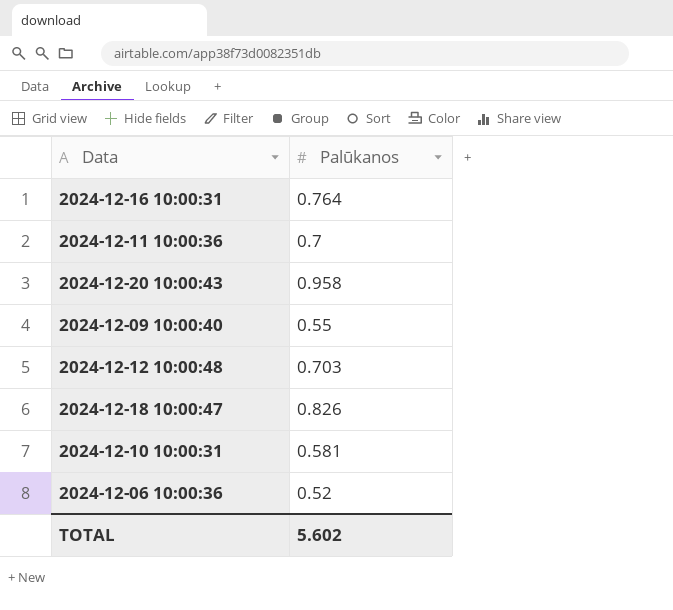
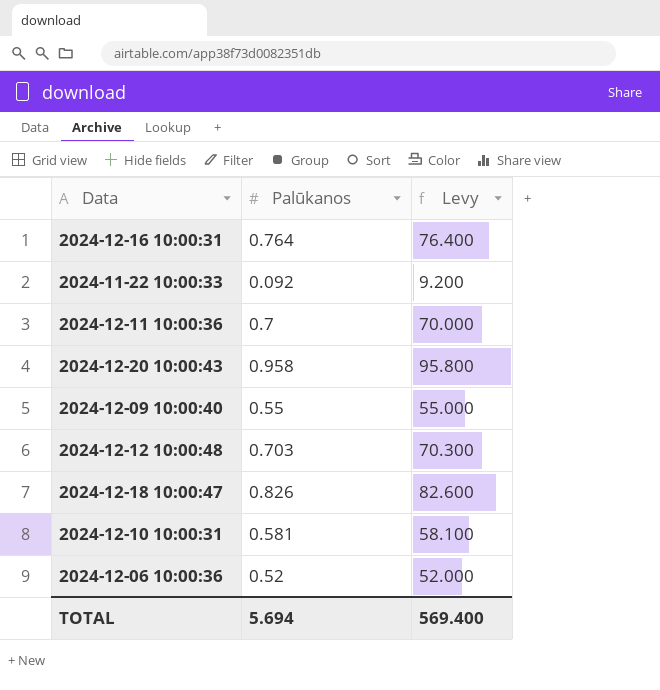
column Levy | formula: none -> [Palūkanos] * 100
row 2024-11-22 10:00:33: none -> 0.092 | 9.200
TOTAL | Palūkanos: 5.602 -> 5.694

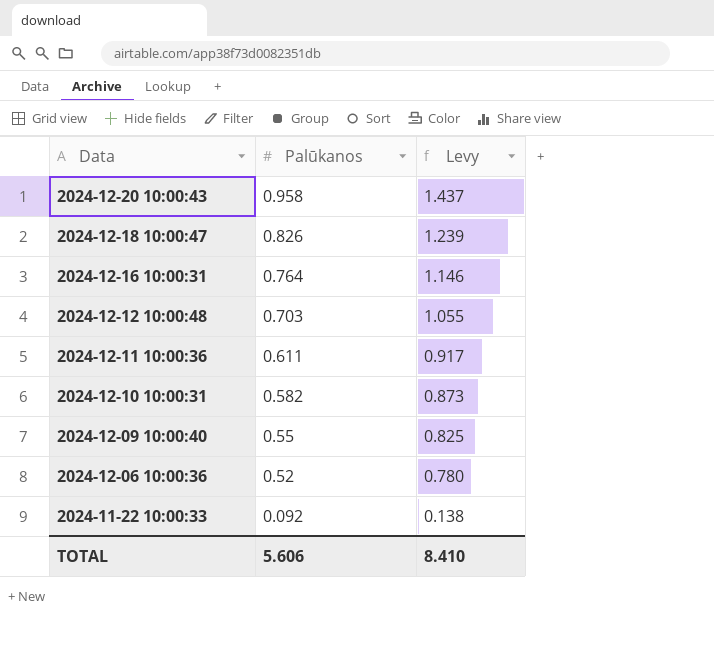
row order: none -> Data descending
column Levy | formula: [Palūkanos] * 100 -> [Palūkanos] * 1.5
2024-12-11 10:00:36 | Palūkanos: 0.7 -> 0.611
2024-12-10 10:00:31 | Palūkanos: 0.581 -> 0.582
TOTAL | Palūkanos: 5.694 -> 5.606
TOTAL | Levy: 569.400 -> 8.410

